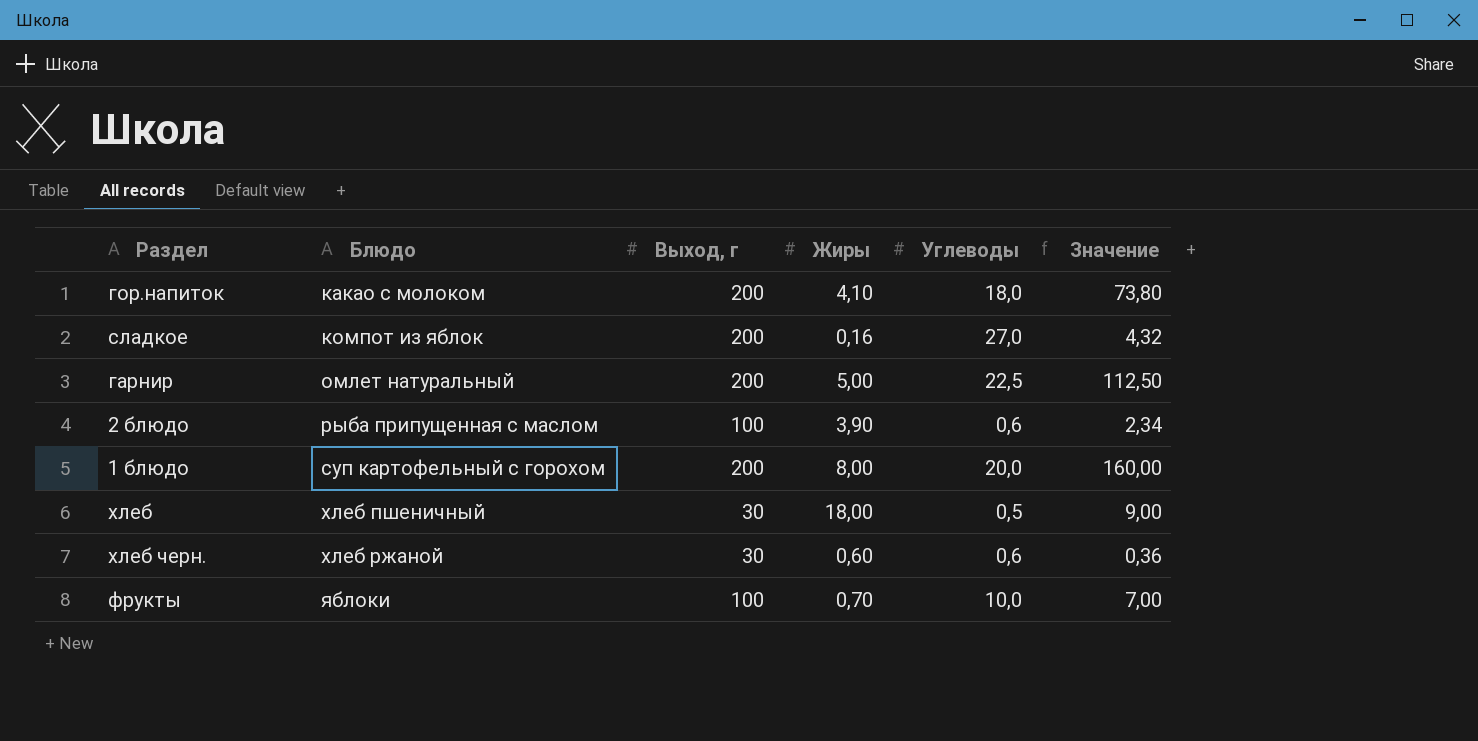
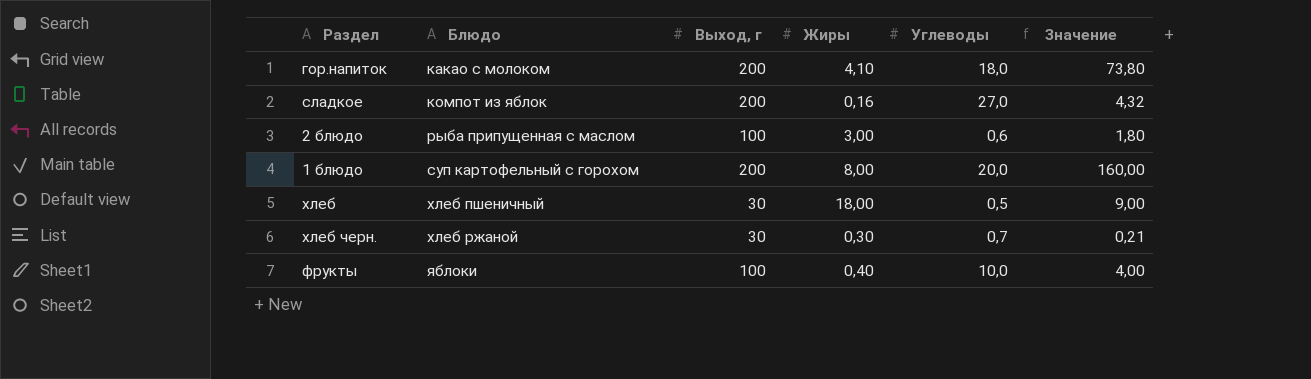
row гарнир: омлет натуральный | 200 | 5,00 | 22,5 | 112,50 -> none
2 блюдо | Жиры: 3,90 -> 3,00
2 блюдо | Значение: 2,34 -> 1,80
хлеб черн. | Жиры: 0,60 -> 0,30
хлеб черн. | Углеводы: 0,6 -> 0,7
хлеб черн. | Значение: 0,36 -> 0,21
фрукты | Жиры: 0,70 -> 0,40
фрукты | Значение: 7,00 -> 4,00

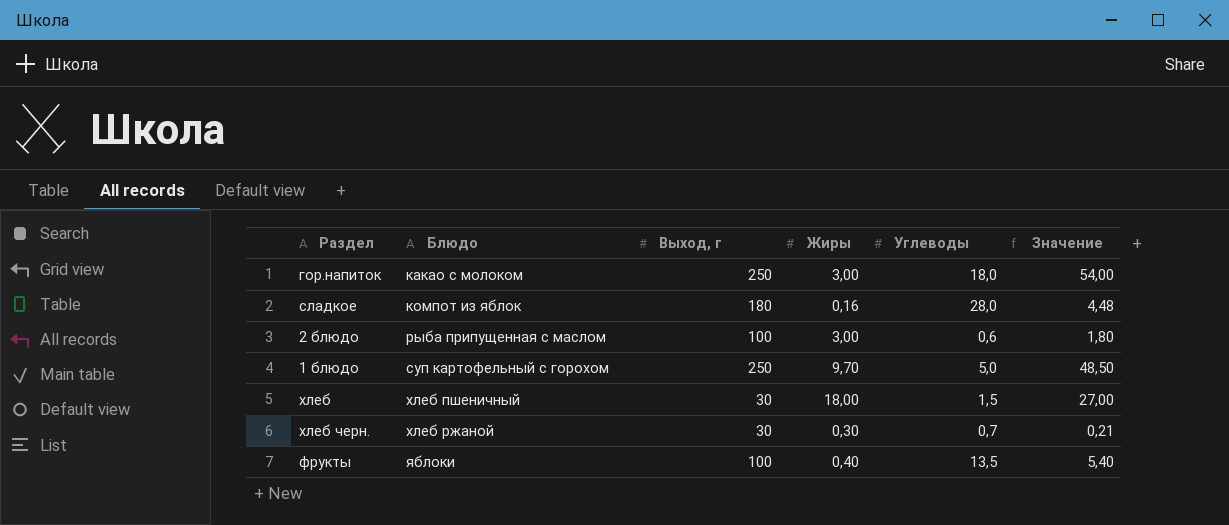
гор.напиток | Выход, г: 200 -> 250
гор.напиток | Жиры: 4,10 -> 3,00
гор.напиток | Значение: 73,80 -> 54,00
сладкое | Выход, г: 200 -> 180
сладкое | Углеводы: 27,0 -> 28,0
сладкое | Значение: 4,32 -> 4,48
1 блюдо | Выход, г: 200 -> 250
1 блюдо | Жиры: 8,00 -> 9,70
1 блюдо | Углеводы: 20,0 -> 5,0
1 блюдо | Значение: 160,00 -> 48,50
хлеб | Углеводы: 0,5 -> 1,5
хлеб | Значение: 9,00 -> 27,00
фрукты | Углеводы: 10,0 -> 13,5
фрукты | Значение: 4,00 -> 5,40

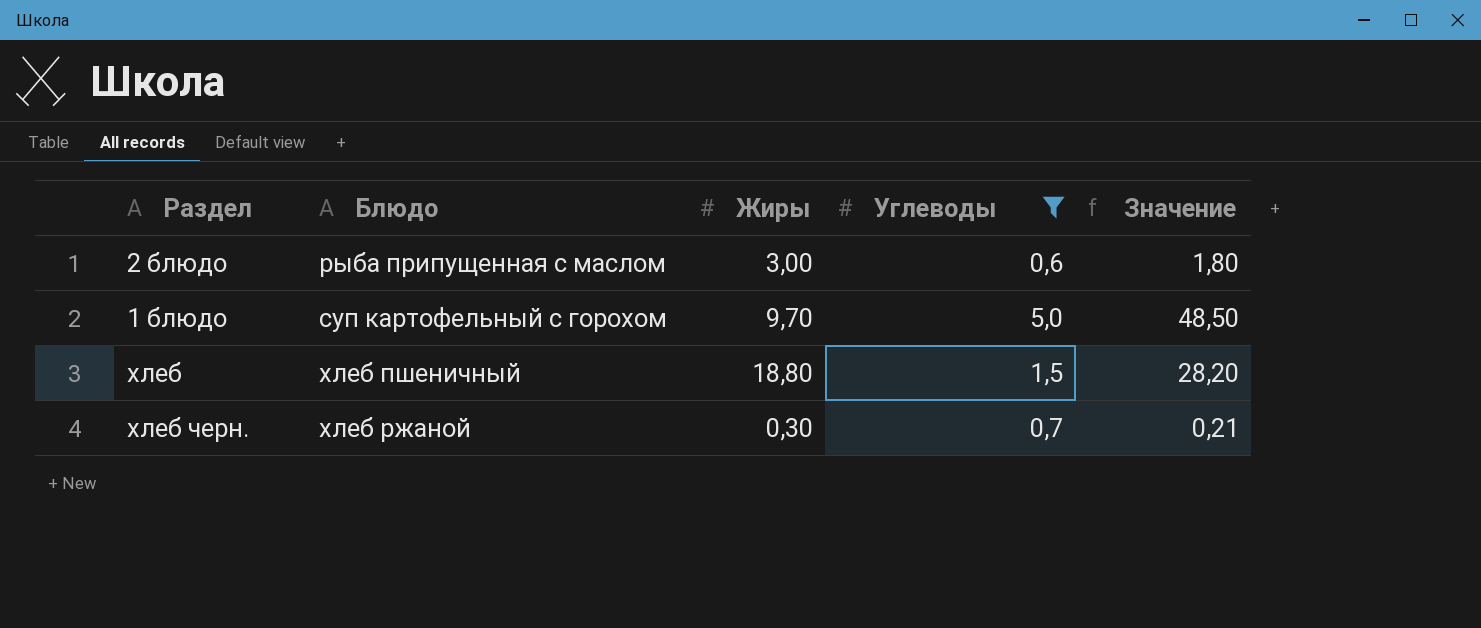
filter: none -> Углеводы <= 5,0
column Выход, г | position: 3 -> none
хлеб | Жиры: 18,00 -> 18,80
хлеб | Значение: 27,00 -> 28,20

